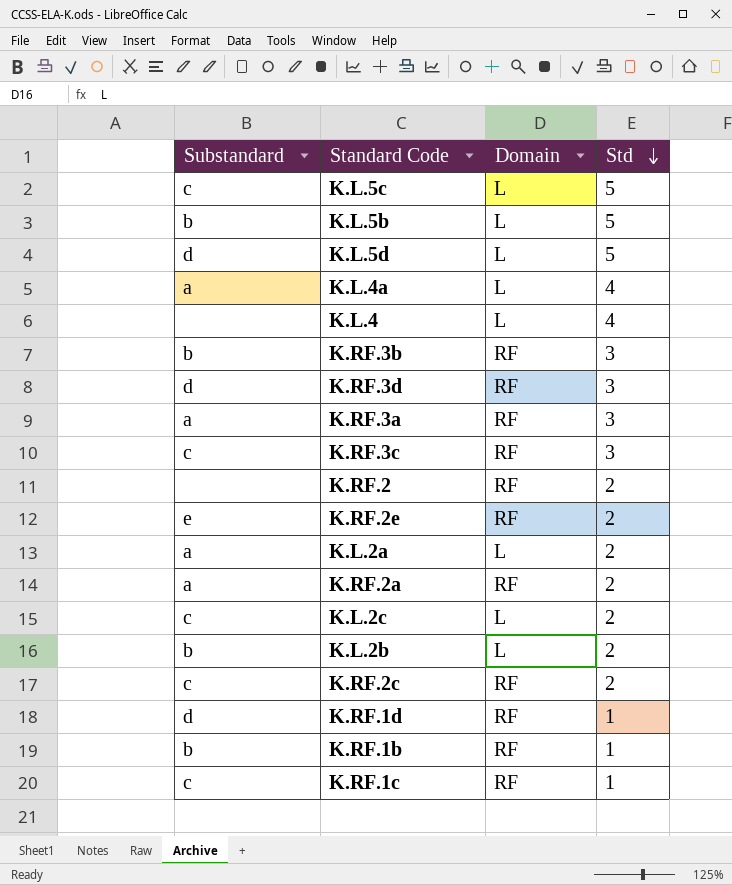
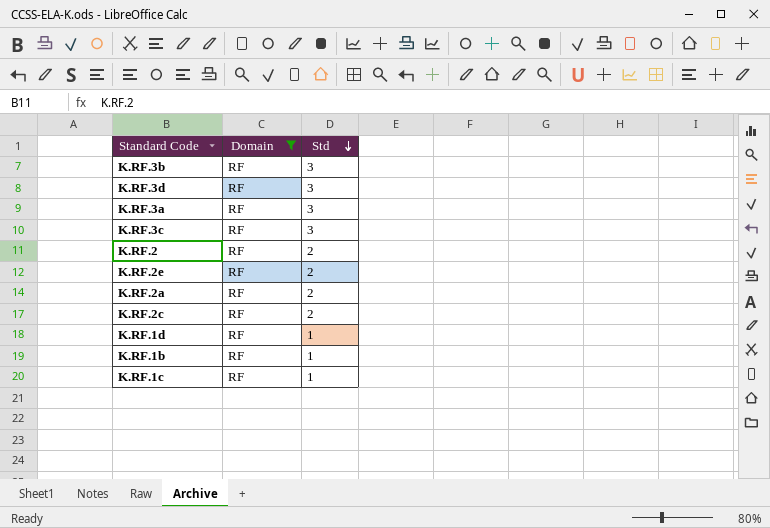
filter: none -> Domain = RF
column Substandard | position: 1 -> none

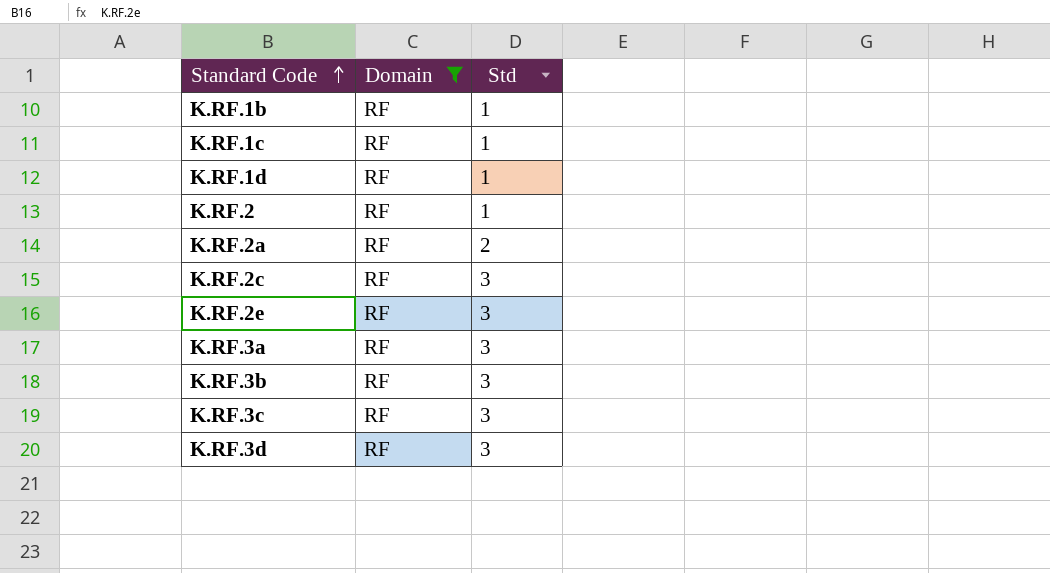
row order: Std descending -> Standard Code ascending
K.RF.2 | Std: 2 -> 1
K.RF.2c | Std: 2 -> 3
K.RF.2e | Std: 2 -> 3

